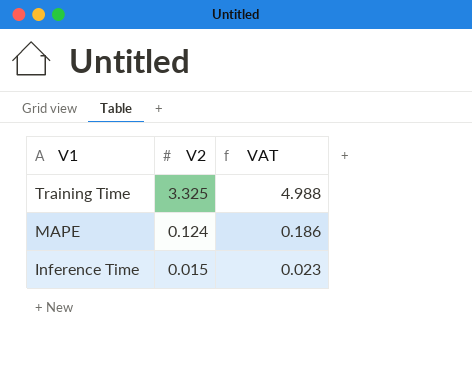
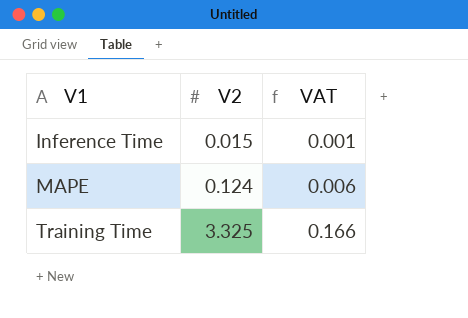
row order: V1 descending -> V1 ascending
column VAT | formula: [V2] * 1.5 -> [V2] * 0.05

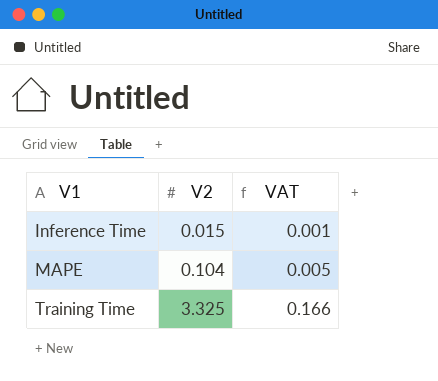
MAPE | V2: 0.124 -> 0.104
MAPE | VAT: 0.006 -> 0.005

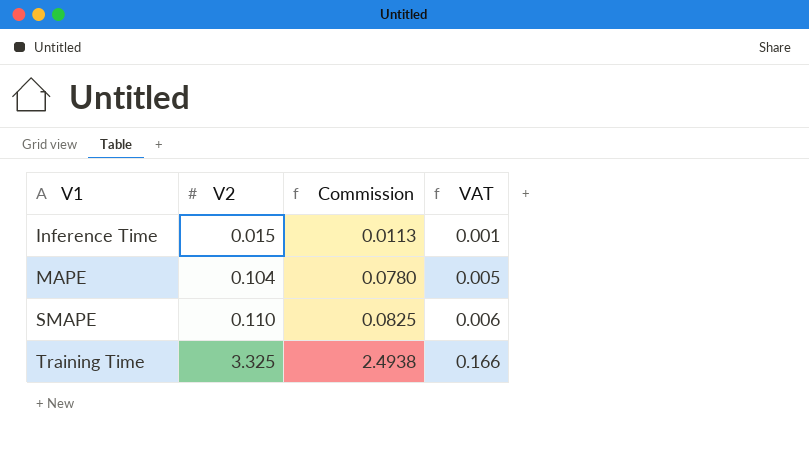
column Commission | formula: none -> [V2] * 0.75
row SMAPE: none -> 0.110 | 0.0825 | 0.006

